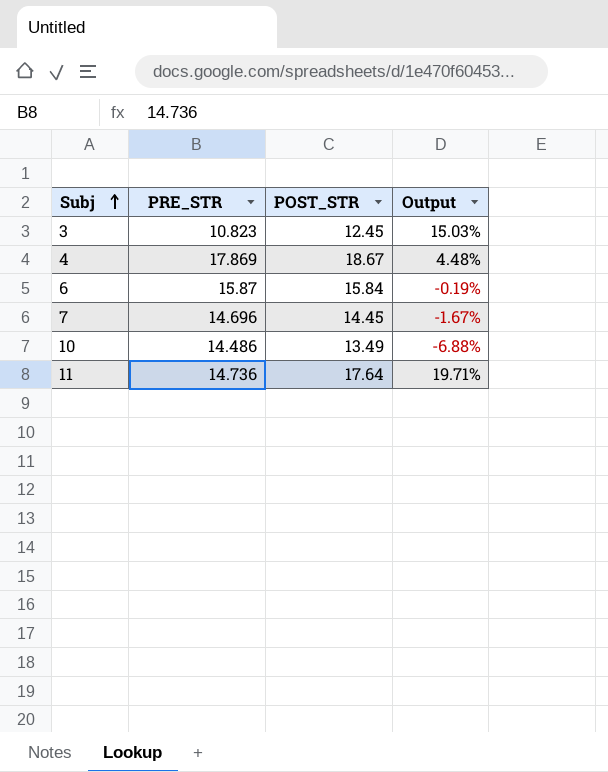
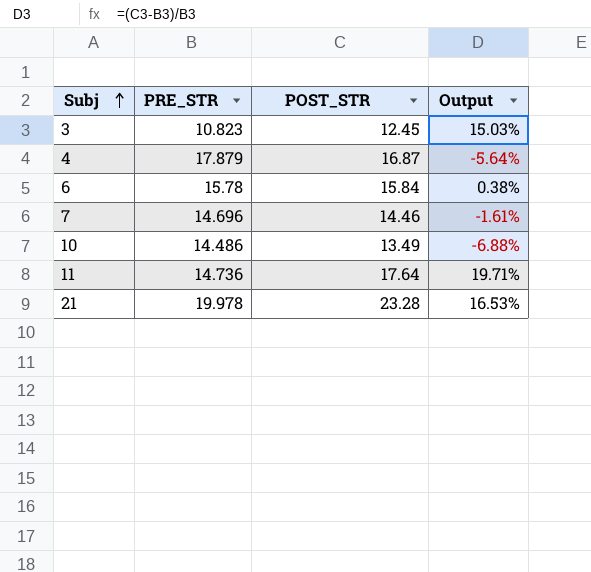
4 | PRE_STR: 17.869 -> 17.879
4 | POST_STR: 18.67 -> 16.87
4 | Output: 4.48% -> -5.64%
6 | PRE_STR: 15.87 -> 15.78
6 | Output: -0.19% -> 0.38%
7 | POST_STR: 14.45 -> 14.46
7 | Output: -1.67% -> -1.61%
row 21: none -> 19.978 | 23.28 | 16.53%

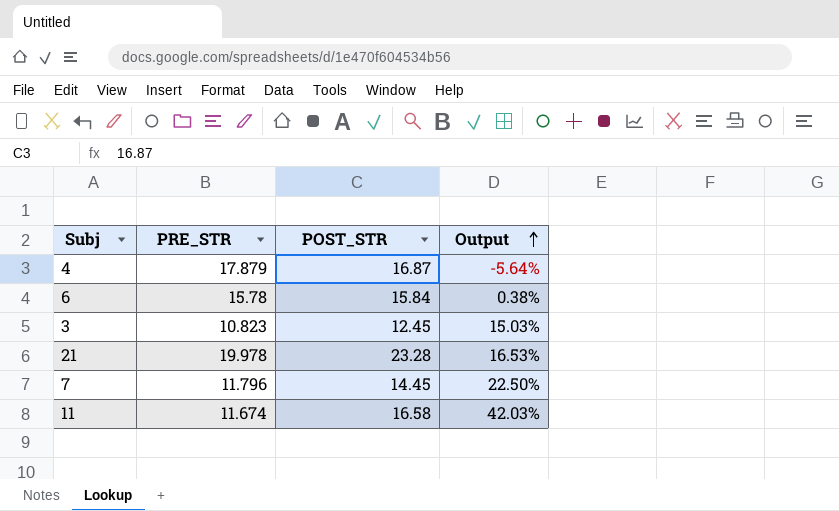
row order: Subj ascending -> Output ascending
row 10: 14.486 | 13.49 | -6.88% -> none
7 | PRE_STR: 14.696 -> 11.796
7 | POST_STR: 14.46 -> 14.45
7 | Output: -1.61% -> 22.50%
11 | PRE_STR: 14.736 -> 11.674
11 | POST_STR: 17.64 -> 16.58
11 | Output: 19.71% -> 42.03%

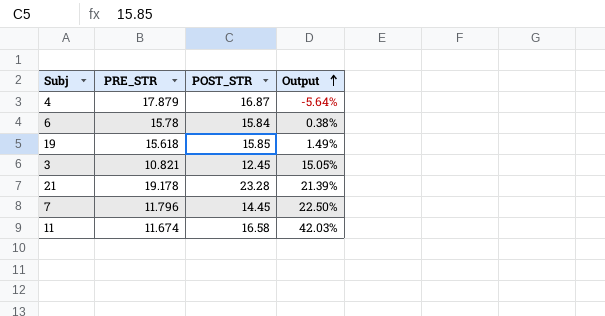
row 19: none -> 15.618 | 15.85 | 1.49%
3 | PRE_STR: 10.823 -> 10.821
3 | Output: 15.03% -> 15.05%
21 | PRE_STR: 19.978 -> 19.178
21 | Output: 16.53% -> 21.39%

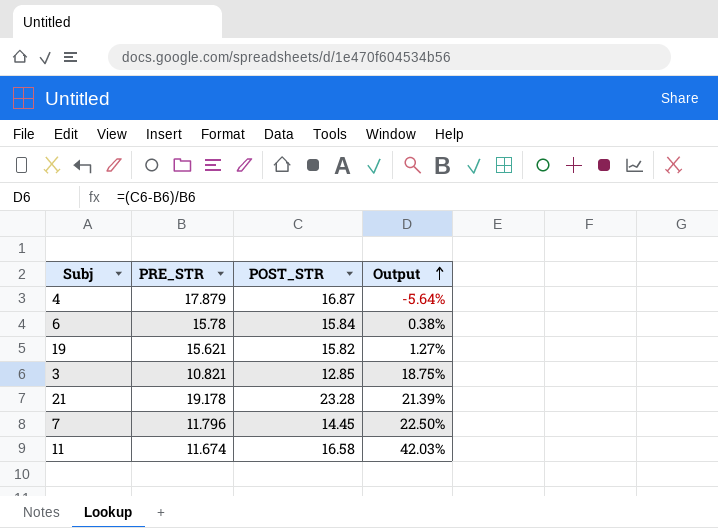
19 | PRE_STR: 15.618 -> 15.621
19 | POST_STR: 15.85 -> 15.82
19 | Output: 1.49% -> 1.27%
3 | POST_STR: 12.45 -> 12.85
3 | Output: 15.05% -> 18.75%

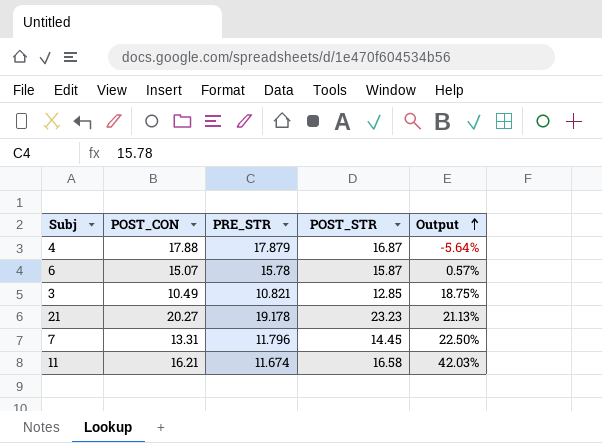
column POST_CON | position: none -> 2
row 19: 15.621 | 15.82 | 1.27% -> none
6 | POST_STR: 15.84 -> 15.87
6 | Output: 0.38% -> 0.57%
21 | POST_STR: 23.28 -> 23.23
21 | Output: 21.39% -> 21.13%

